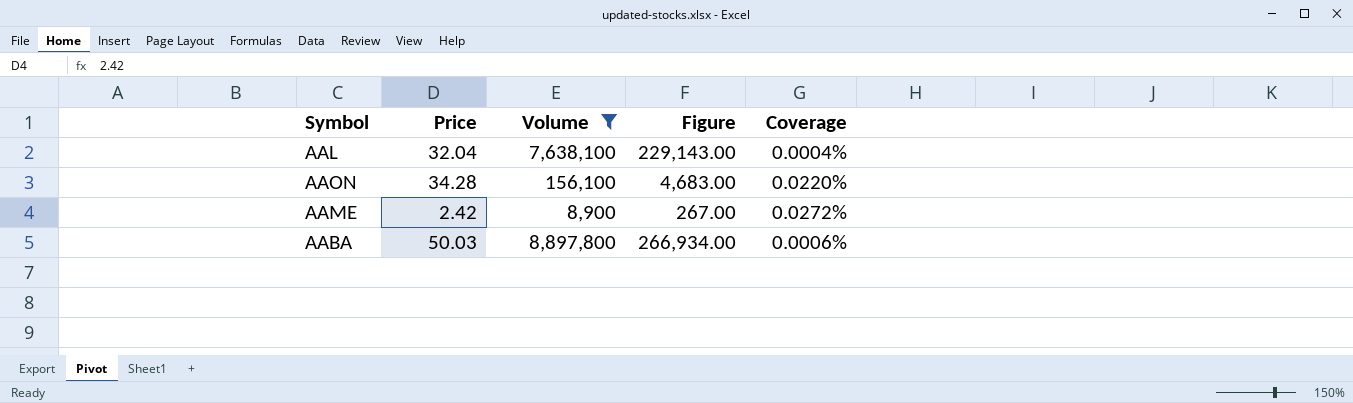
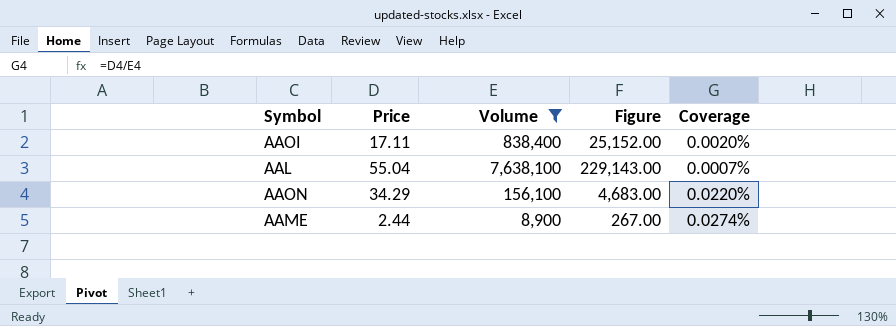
row AABA: 50.03 | 8,897,800 | 266,934.00 | 0.0006% -> none
row AAOI: none -> 17.11 | 838,400 | 25,152.00 | 0.0020%
AAL | Price: 32.04 -> 55.04
AAL | Coverage: 0.0004% -> 0.0007%
AAON | Price: 34.28 -> 34.29
AAME | Price: 2.42 -> 2.44
AAME | Coverage: 0.0272% -> 0.0274%

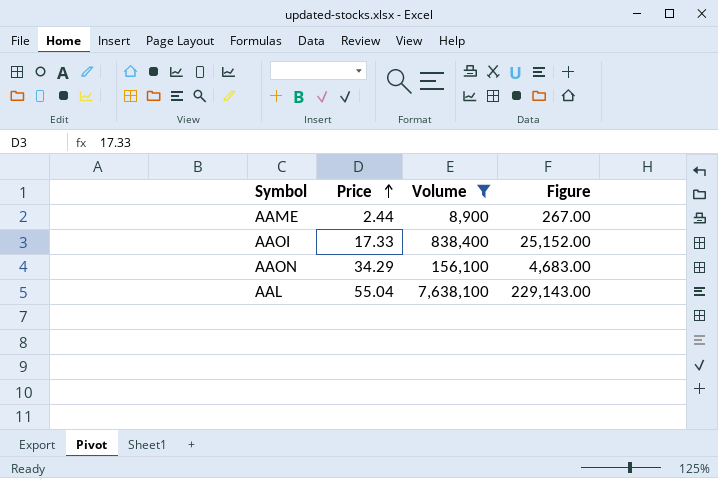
row order: none -> Price ascending
column Coverage | formula: [Price] / [Volume] -> none
AAOI | Price: 17.11 -> 17.33

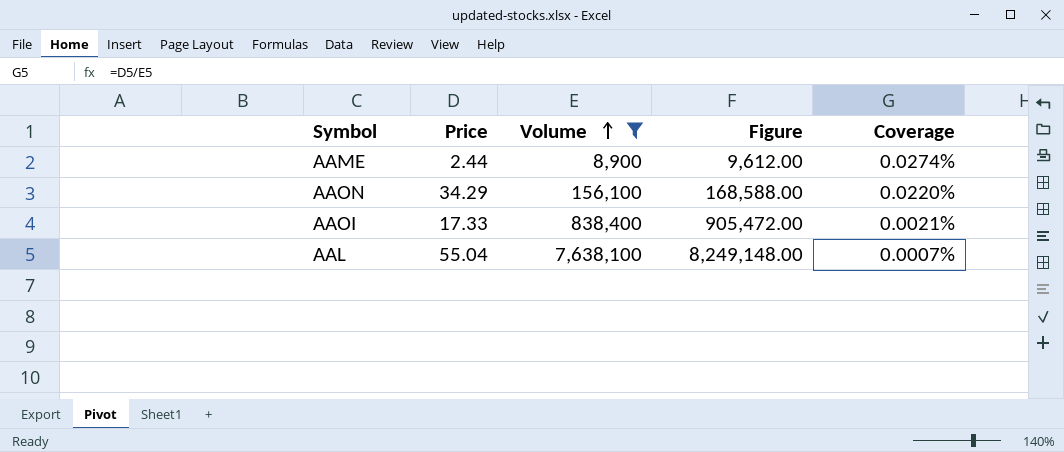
row order: Price ascending -> Volume ascending
column Figure | formula: [Volume] * 0.03 -> [Volume] * 1.08
column Coverage | formula: none -> [Price] / [Volume]

